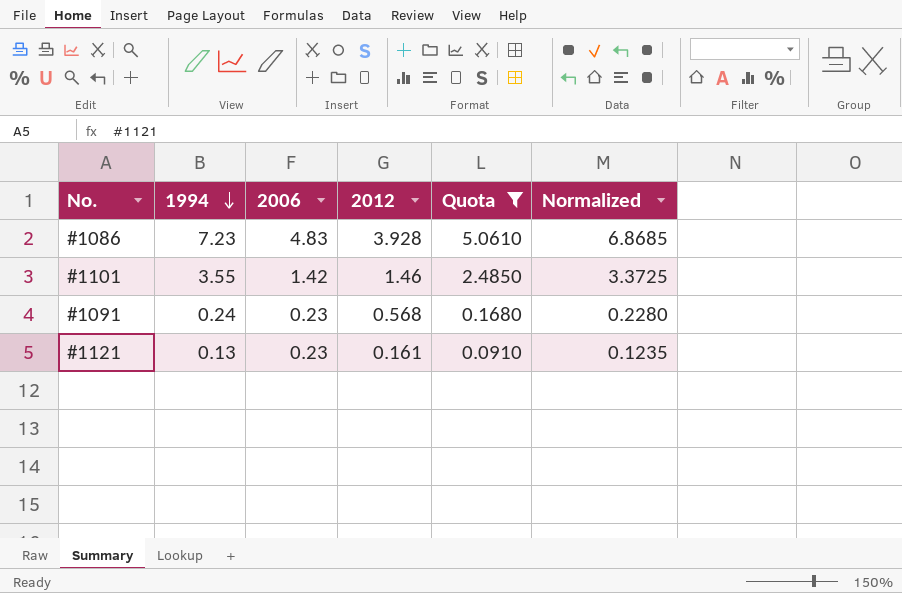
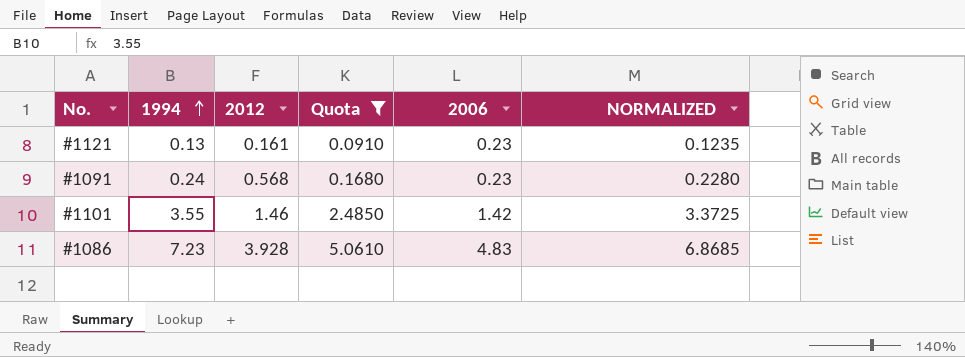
row order: 1994 descending -> 1994 ascending
column 2006 | position: 3 -> 5
column name: Normalized -> NORMALIZED

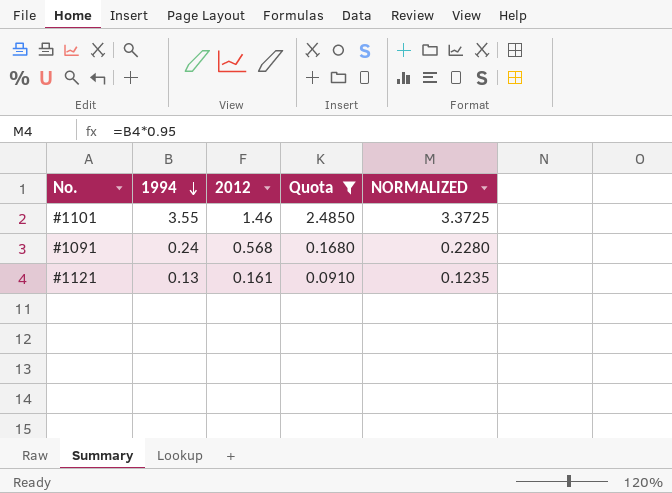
row order: 1994 ascending -> 1994 descending
column 2006 | position: 5 -> none
row #1086: 7.23 | 3.928 | 5.0610 | 4.83 | 6.8685 -> none

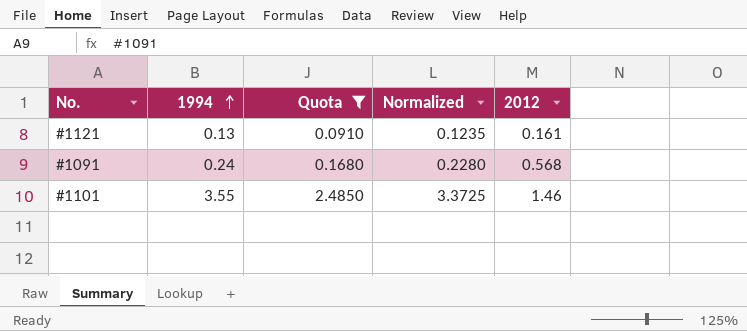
row order: 1994 descending -> 1994 ascending
column name: NORMALIZED -> Normalized
column 2012 | position: 3 -> 5

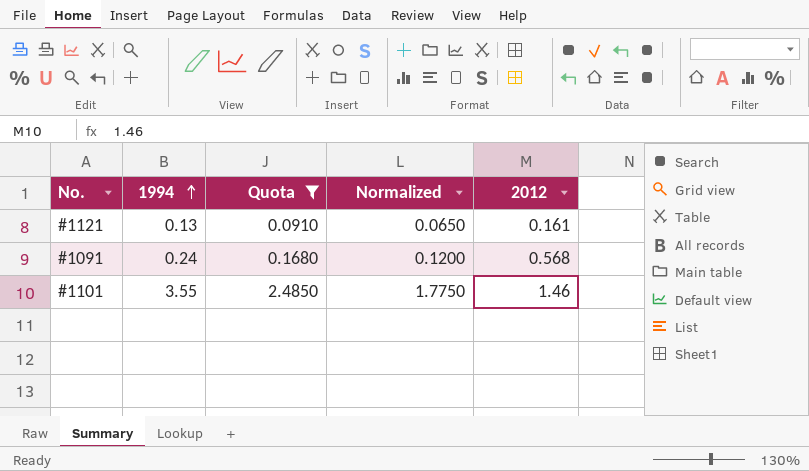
column Normalized | formula: [1994] * 0.95 -> [1994] * 0.5

